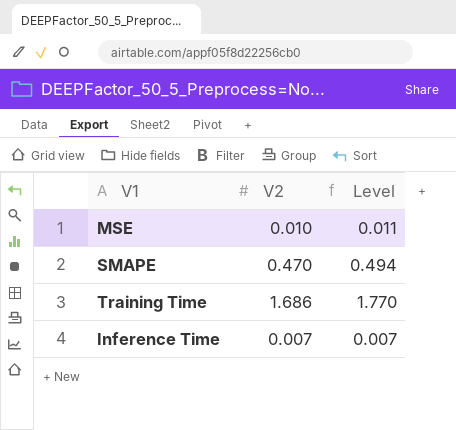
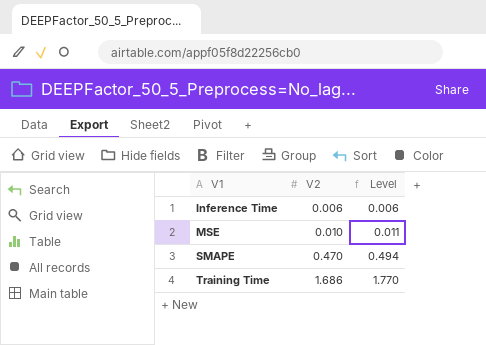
row order: none -> V1 ascending
Inference Time | V2: 0.007 -> 0.006
Inference Time | Level: 0.007 -> 0.006

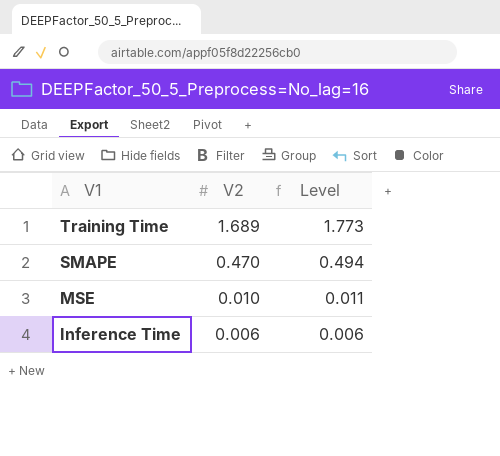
row order: V1 ascending -> V1 descending
Training Time | V2: 1.686 -> 1.689
Training Time | Level: 1.770 -> 1.773

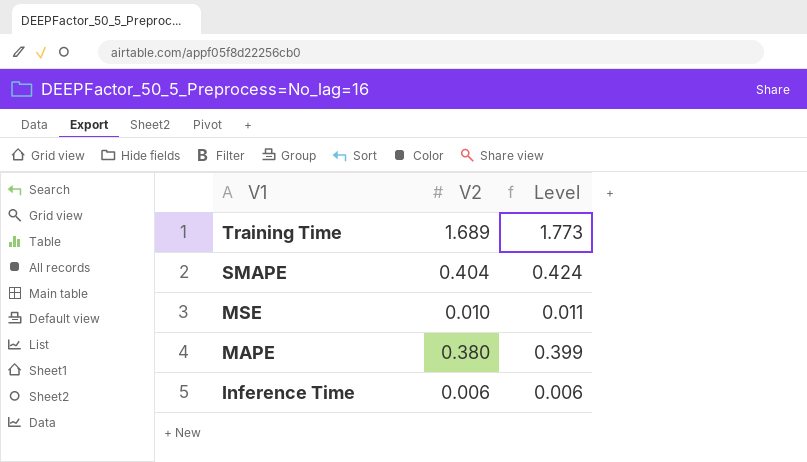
SMAPE | V2: 0.470 -> 0.404
SMAPE | Level: 0.494 -> 0.424
row MAPE: none -> 0.380 | 0.399

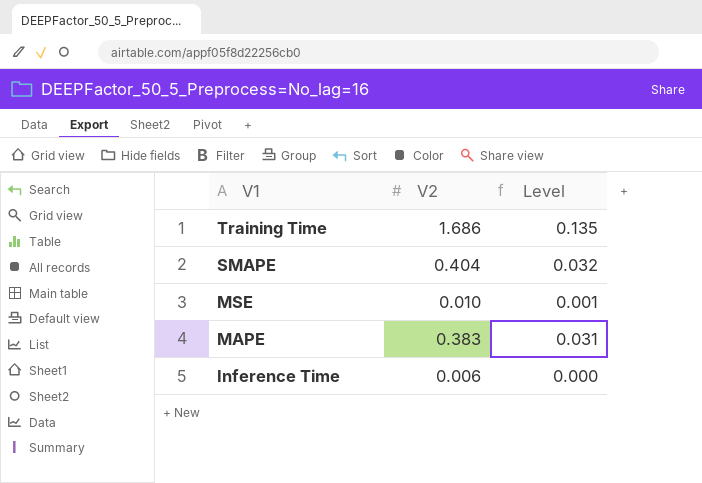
column Level | formula: [V2] * 1.05 -> [V2] * 0.08
Training Time | V2: 1.689 -> 1.686
MAPE | V2: 0.380 -> 0.383

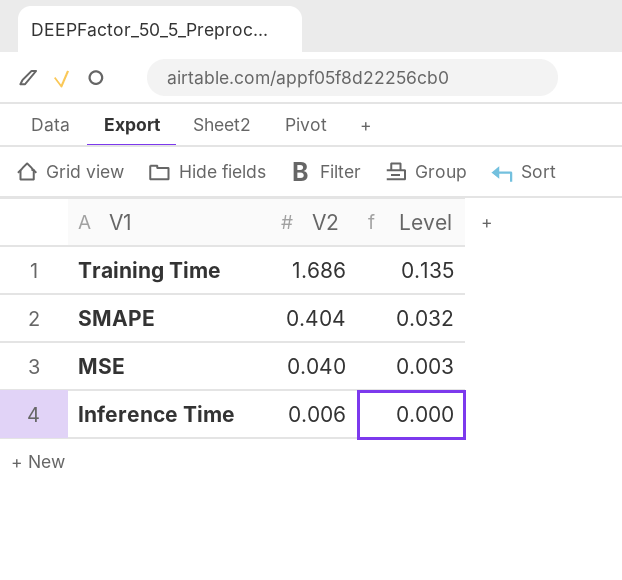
row MAPE: 0.383 | 0.031 -> none
MSE | V2: 0.010 -> 0.040
MSE | Level: 0.001 -> 0.003

